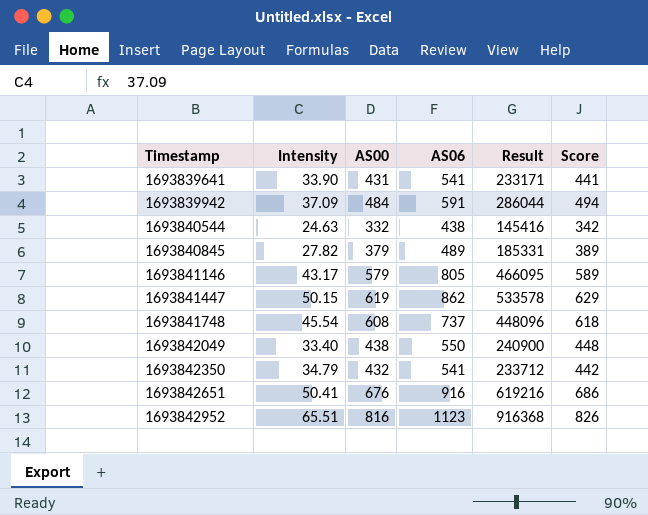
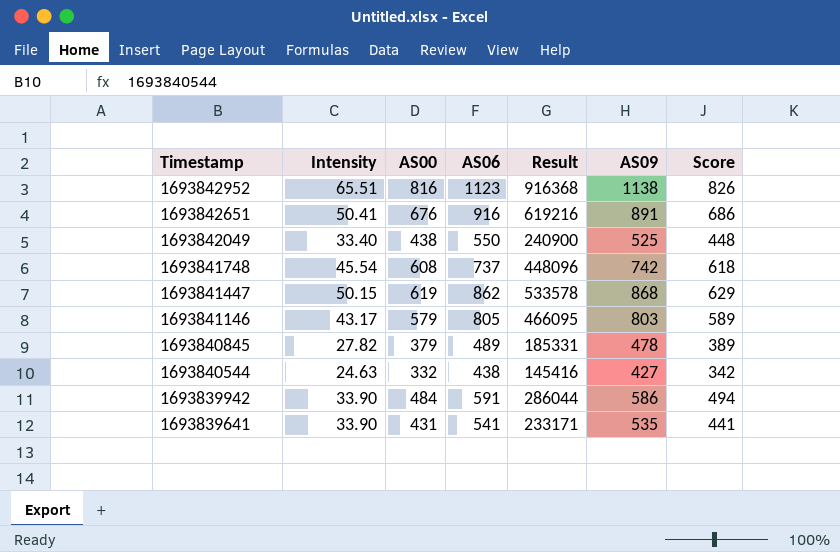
row order: Timestamp ascending -> Timestamp descending
column AS09 | position: none -> 6
row 1693842350: 34.79 | 432 | 541 | 233712 | 442 -> none
1693839942 | Intensity: 37.09 -> 33.90

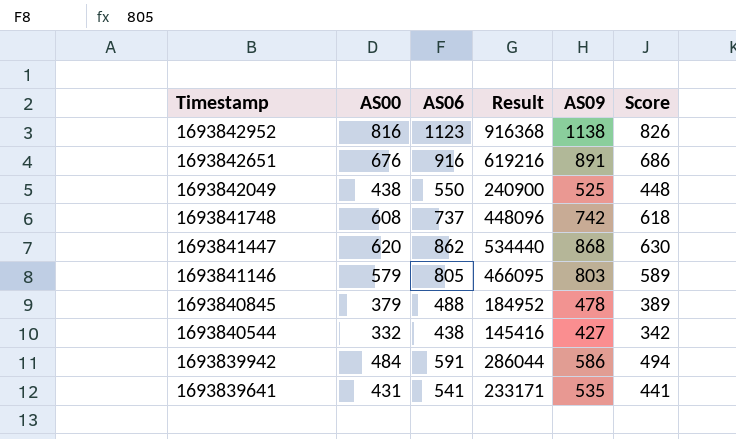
column Intensity | position: 2 -> none
1693841447 | AS00: 619 -> 620
1693841447 | Result: 533578 -> 534440
1693841447 | Score: 629 -> 630
1693840845 | AS06: 489 -> 488
1693840845 | Result: 185331 -> 184952

